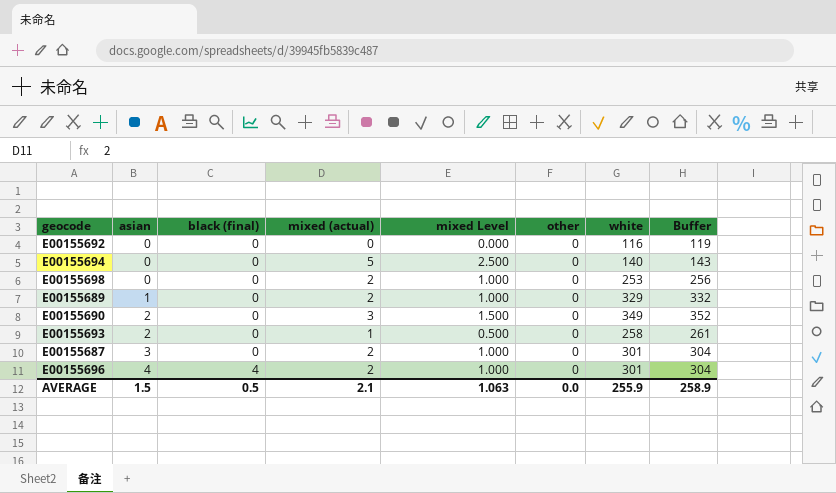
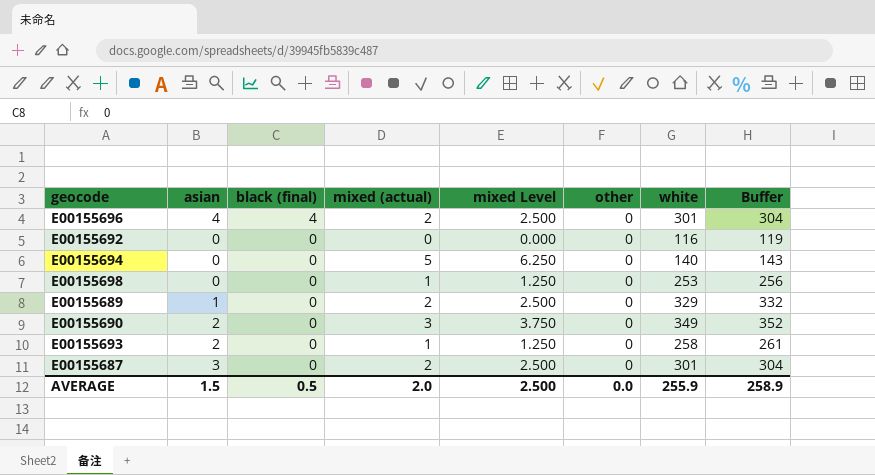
row order: asian ascending -> black (final) descending
column mixed Level | formula: [mixed (actual)] * 0.5 -> [mixed (actual)] * 1.25
E00155698 | mixed (actual): 2 -> 1
AVERAGE | mixed (actual): 2.1 -> 2.0
AVERAGE | mixed Level: 1.063 -> 2.500

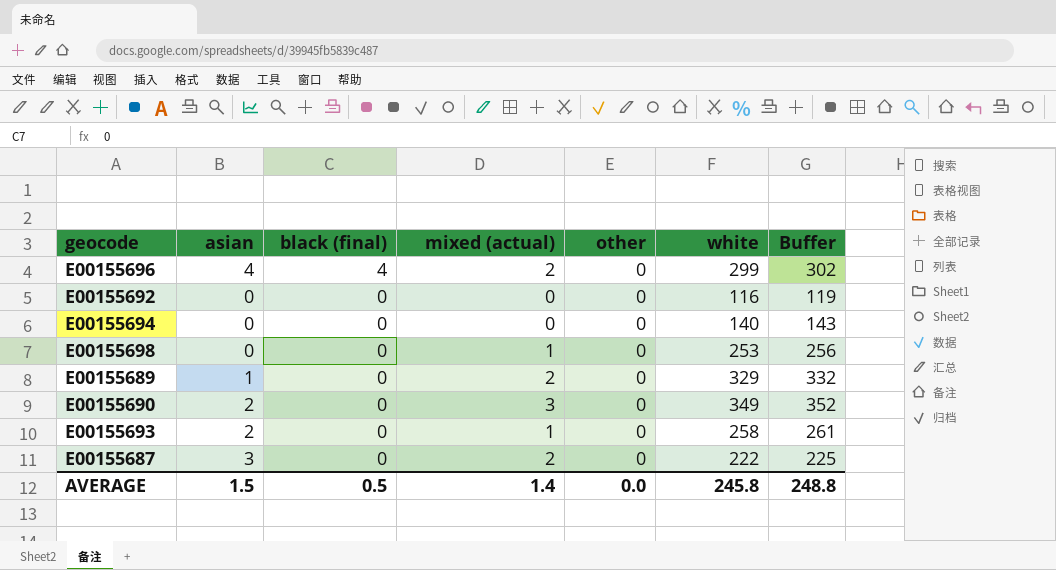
column mixed Level | formula: [mixed (actual)] * 1.25 -> none
E00155696 | white: 301 -> 299
E00155696 | Buffer: 304 -> 302
E00155694 | mixed (actual): 5 -> 0
E00155687 | white: 301 -> 222
E00155687 | Buffer: 304 -> 225
AVERAGE | mixed (actual): 2.0 -> 1.4
AVERAGE | white: 255.9 -> 245.8
AVERAGE | Buffer: 258.9 -> 248.8

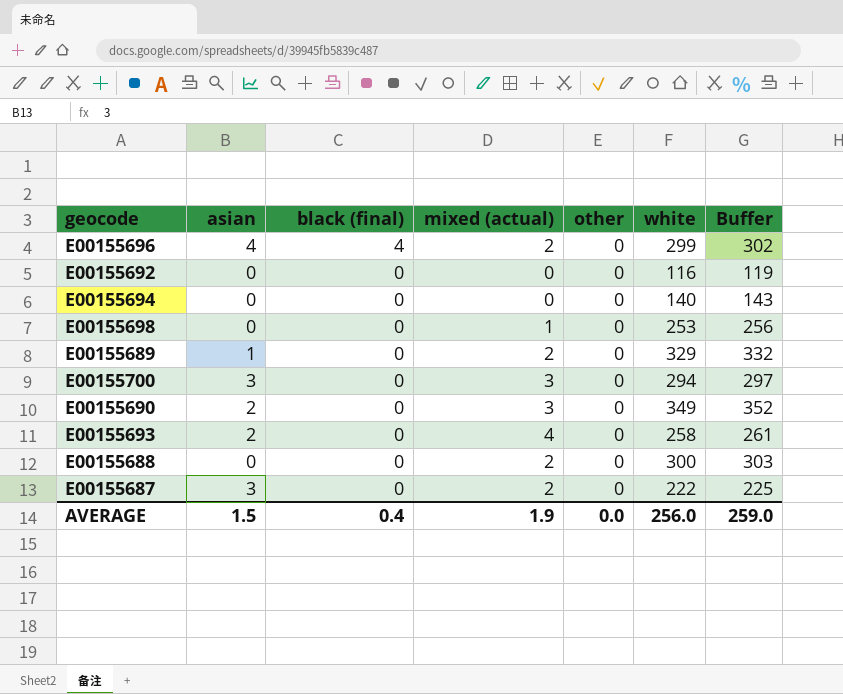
row E00155700: none -> 3 | 0 | 3 | 0 | 294 | 297
E00155693 | mixed (actual): 1 -> 4
row E00155688: none -> 0 | 0 | 2 | 0 | 300 | 303
AVERAGE | black (final): 0.5 -> 0.4
AVERAGE | mixed (actual): 1.4 -> 1.9
AVERAGE | white: 245.8 -> 256.0
AVERAGE | Buffer: 248.8 -> 259.0

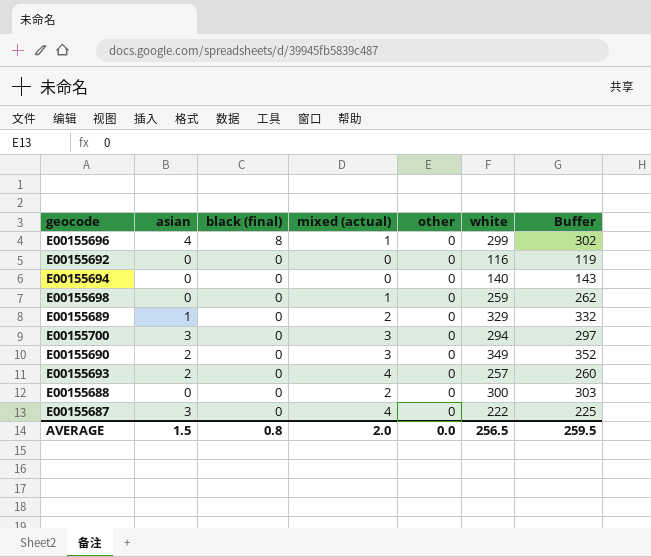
E00155696 | black (final): 4 -> 8
E00155696 | mixed (actual): 2 -> 1
E00155698 | white: 253 -> 259
E00155698 | Buffer: 256 -> 262
E00155693 | white: 258 -> 257
E00155693 | Buffer: 261 -> 260
E00155687 | mixed (actual): 2 -> 4
AVERAGE | black (final): 0.4 -> 0.8
AVERAGE | mixed (actual): 1.9 -> 2.0
AVERAGE | white: 256.0 -> 256.5
AVERAGE | Buffer: 259.0 -> 259.5

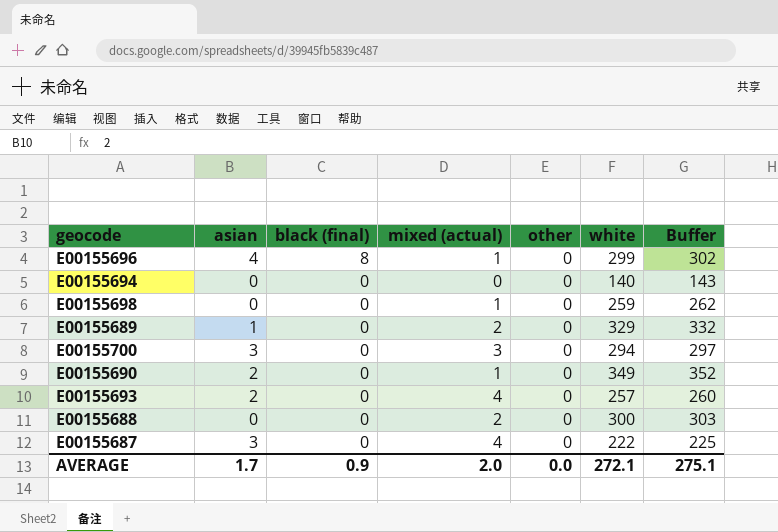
row E00155692: 0 | 0 | 0 | 0 | 116 | 119 -> none
E00155690 | mixed (actual): 3 -> 1
AVERAGE | asian: 1.5 -> 1.7
AVERAGE | black (final): 0.8 -> 0.9
AVERAGE | white: 256.5 -> 272.1
AVERAGE | Buffer: 259.5 -> 275.1

